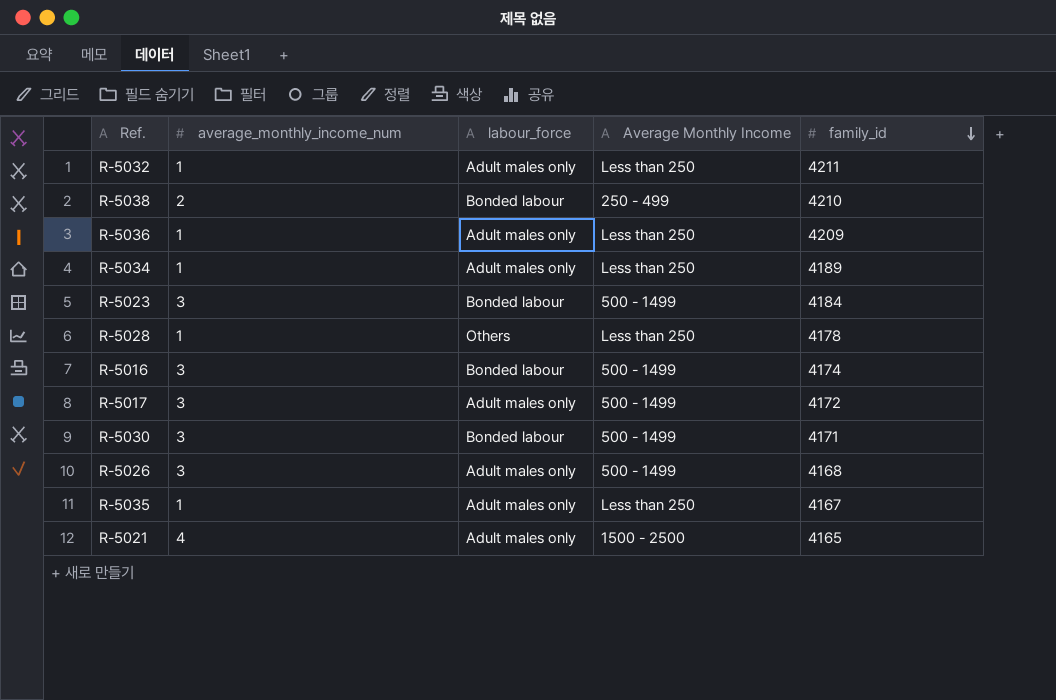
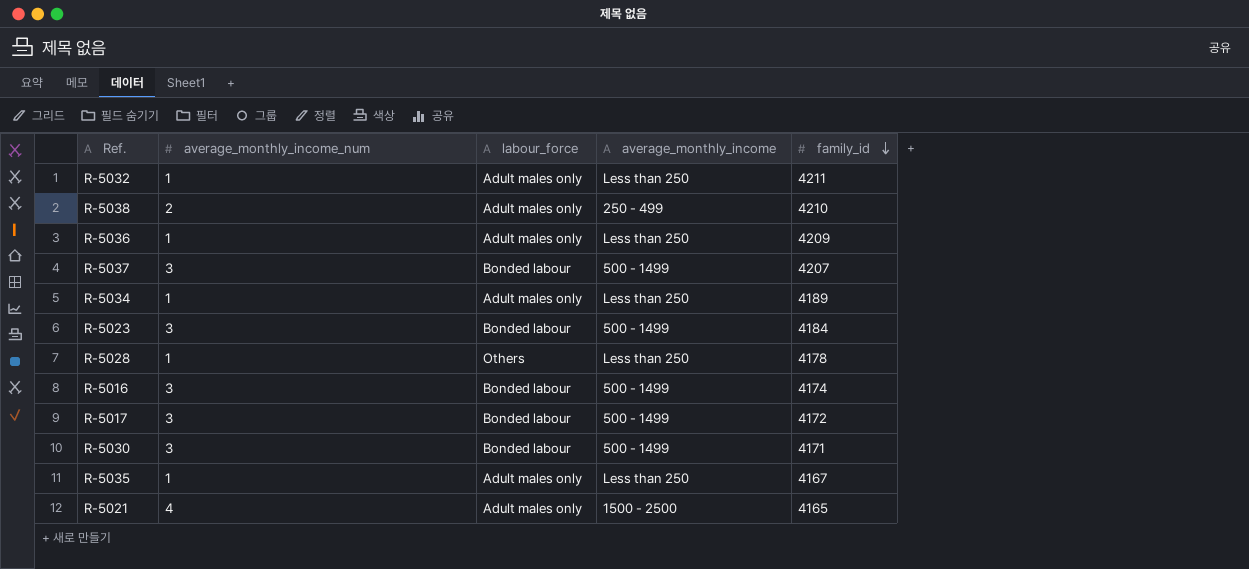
column name: Average Monthly Income -> average_monthly_income
row R-5026: 3 | Adult males only | 500 - 1499 | 4168 -> none
R-5038 | labour_force: Bonded labour -> Adult males only
row R-5037: none -> 3 | Bonded labour | 500 - 1499 | 4207
R-5017 | labour_force: Adult males only -> Bonded labour

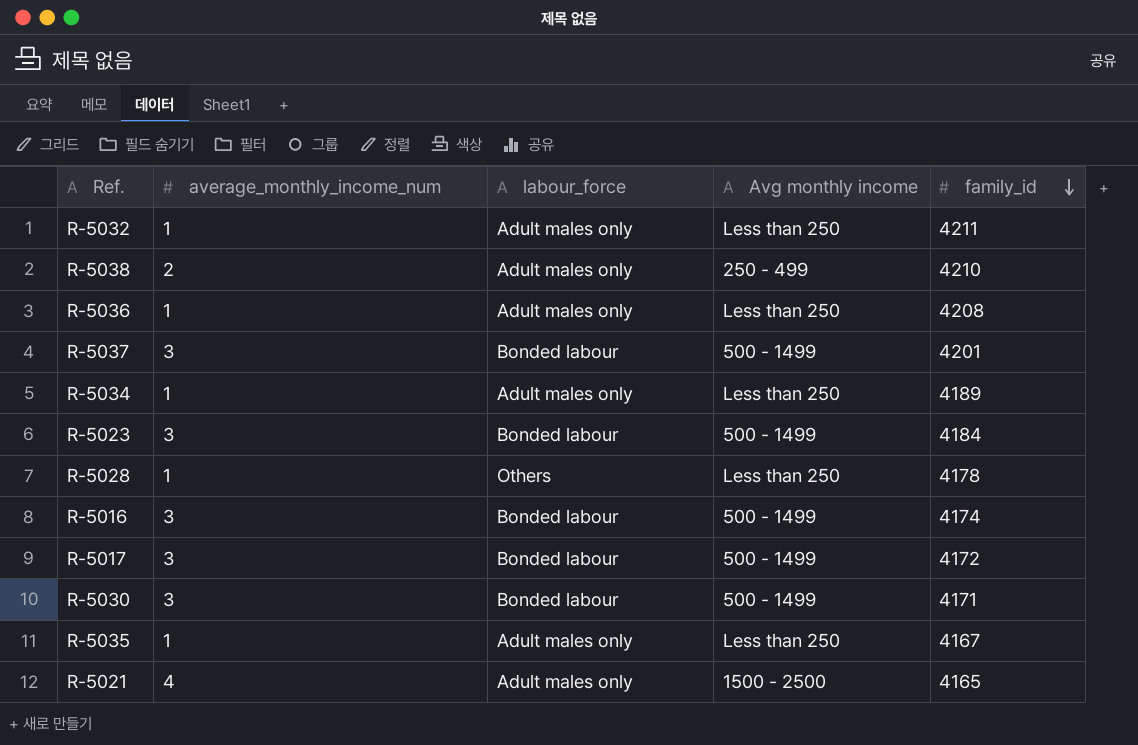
column name: average_monthly_income -> Avg monthly income
R-5036 | family_id: 4209 -> 4208
R-5037 | family_id: 4207 -> 4201

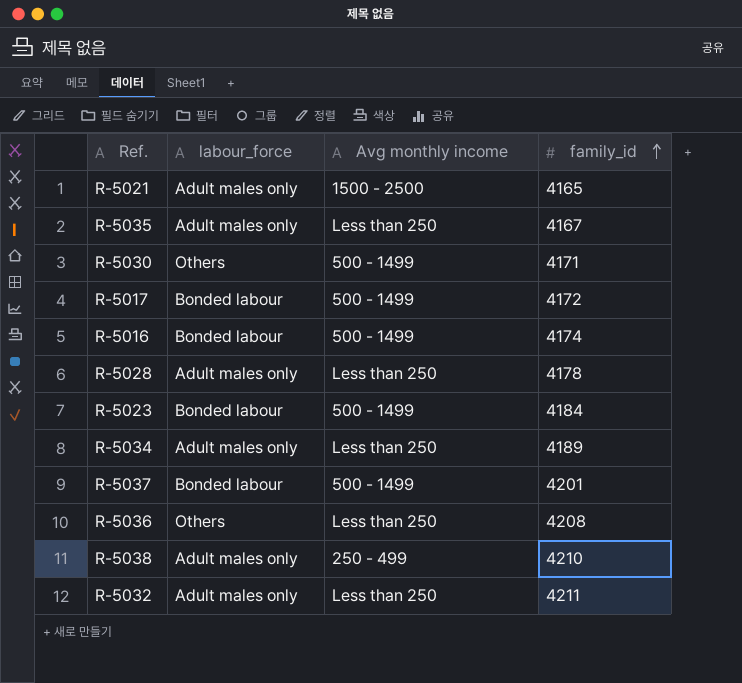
row order: family_id descending -> family_id ascending
column average_monthly_income_num | position: 2 -> none
R-5030 | labour_force: Bonded labour -> Others
R-5028 | labour_force: Others -> Adult males only
R-5036 | labour_force: Adult males only -> Others

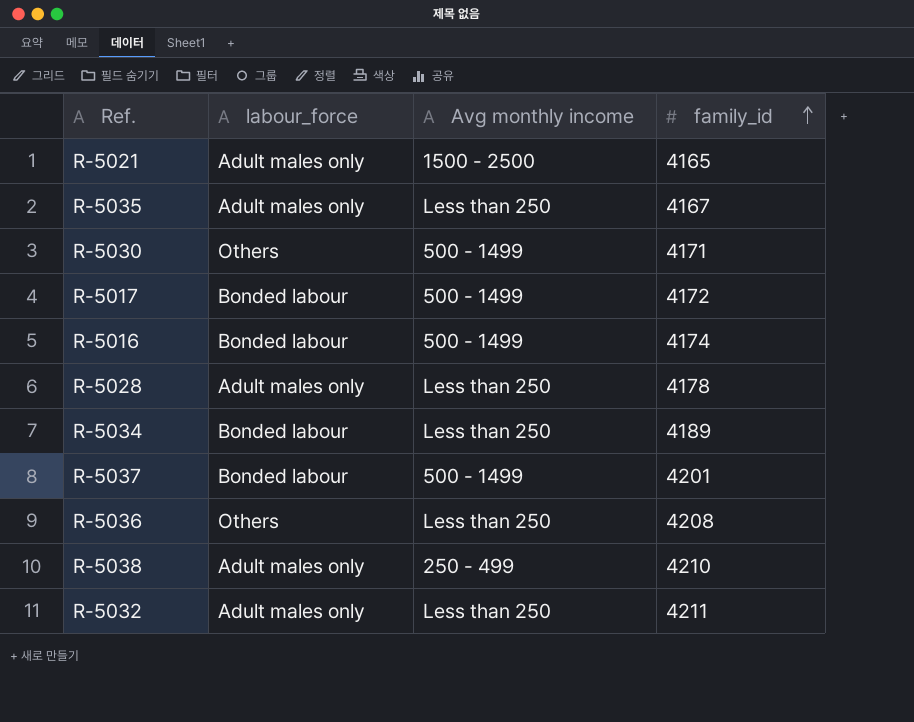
row R-5023: Bonded labour | 500 - 1499 | 4184 -> none
R-5034 | labour_force: Adult males only -> Bonded labour

